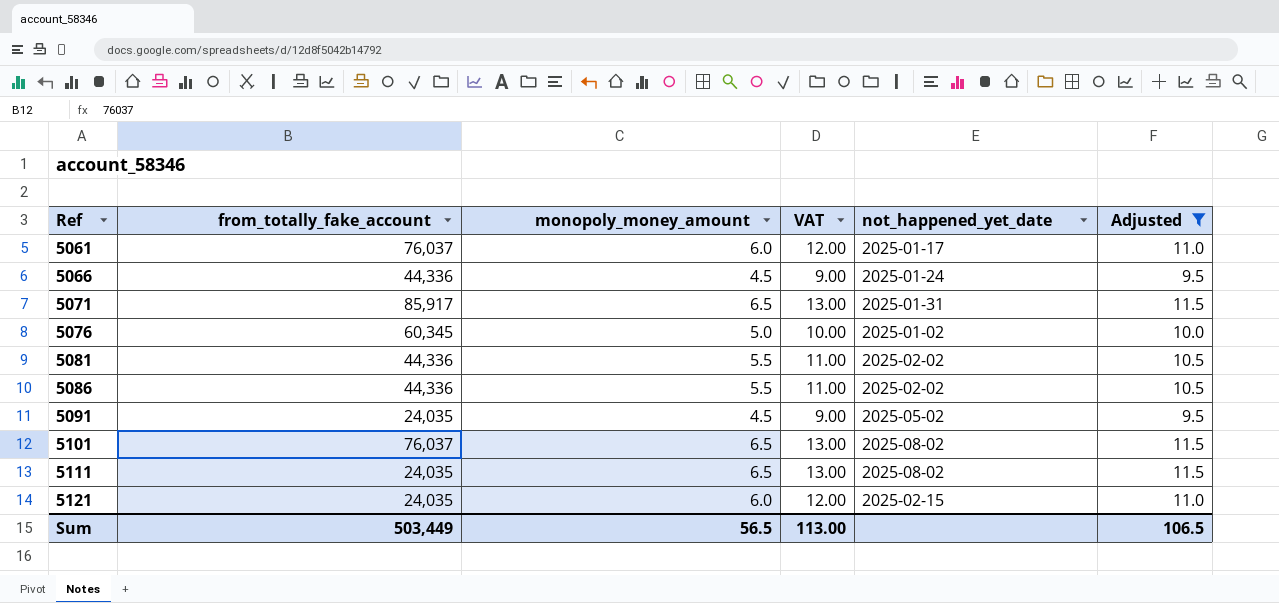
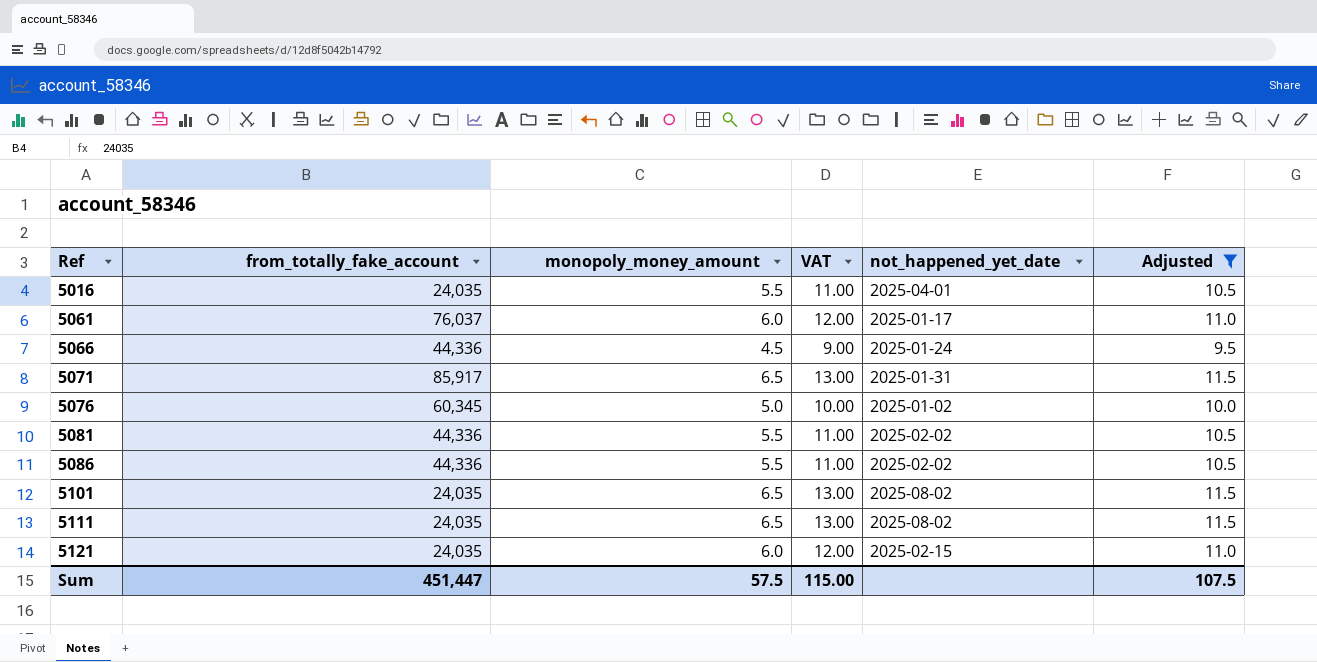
row 5091: 24,035 | 4.5 | 9.00 | 2025-05-02 | 9.5 -> none
row 5016: none -> 24,035 | 5.5 | 11.00 | 2025-04-01 | 10.5
5101 | from_totally_fake_account: 76,037 -> 24,035
Sum | from_totally_fake_account: 503,449 -> 451,447
Sum | monopoly_money_amount: 56.5 -> 57.5
Sum | VAT: 113.00 -> 115.00
Sum | Adjusted: 106.5 -> 107.5

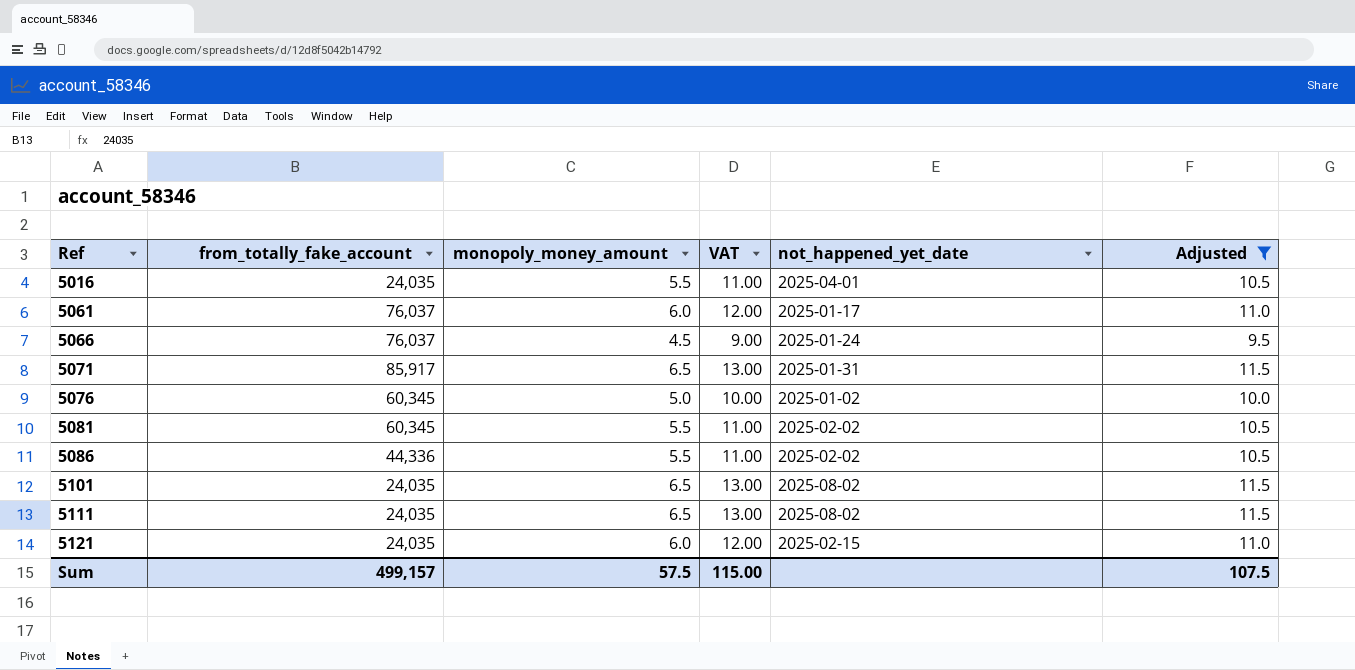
5066 | from_totally_fake_account: 44,336 -> 76,037
5081 | from_totally_fake_account: 44,336 -> 60,345
Sum | from_totally_fake_account: 451,447 -> 499,157

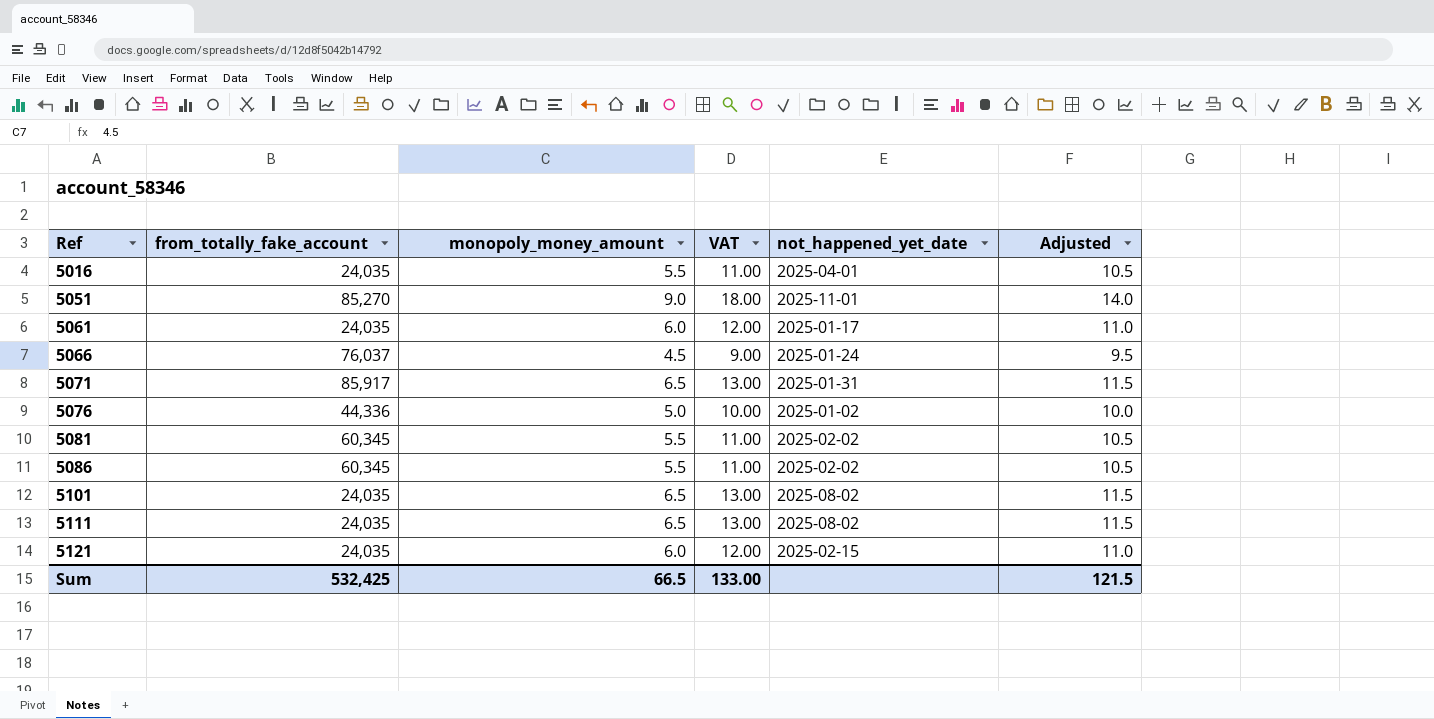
filter: Adjusted != 14.0 -> none
5061 | from_totally_fake_account: 76,037 -> 24,035
5076 | from_totally_fake_account: 60,345 -> 44,336
5086 | from_totally_fake_account: 44,336 -> 60,345
Sum | from_totally_fake_account: 499,157 -> 532,425
Sum | monopoly_money_amount: 57.5 -> 66.5
Sum | VAT: 115.00 -> 133.00
Sum | Adjusted: 107.5 -> 121.5

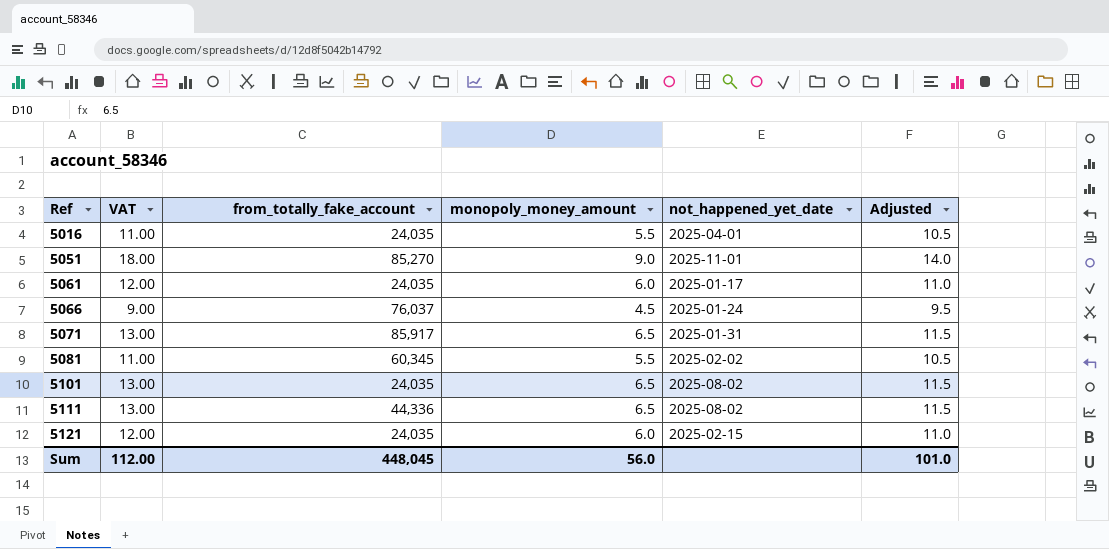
column VAT | position: 4 -> 2
row 5076: 44,336 | 5.0 | 10.00 | 2025-01-02 | 10.0 -> none
row 5086: 60,345 | 5.5 | 11.00 | 2025-02-02 | 10.5 -> none
5111 | from_totally_fake_account: 24,035 -> 44,336
Sum | VAT: 133.00 -> 112.00
Sum | from_totally_fake_account: 532,425 -> 448,045
Sum | monopoly_money_amount: 66.5 -> 56.0
Sum | Adjusted: 121.5 -> 101.0

